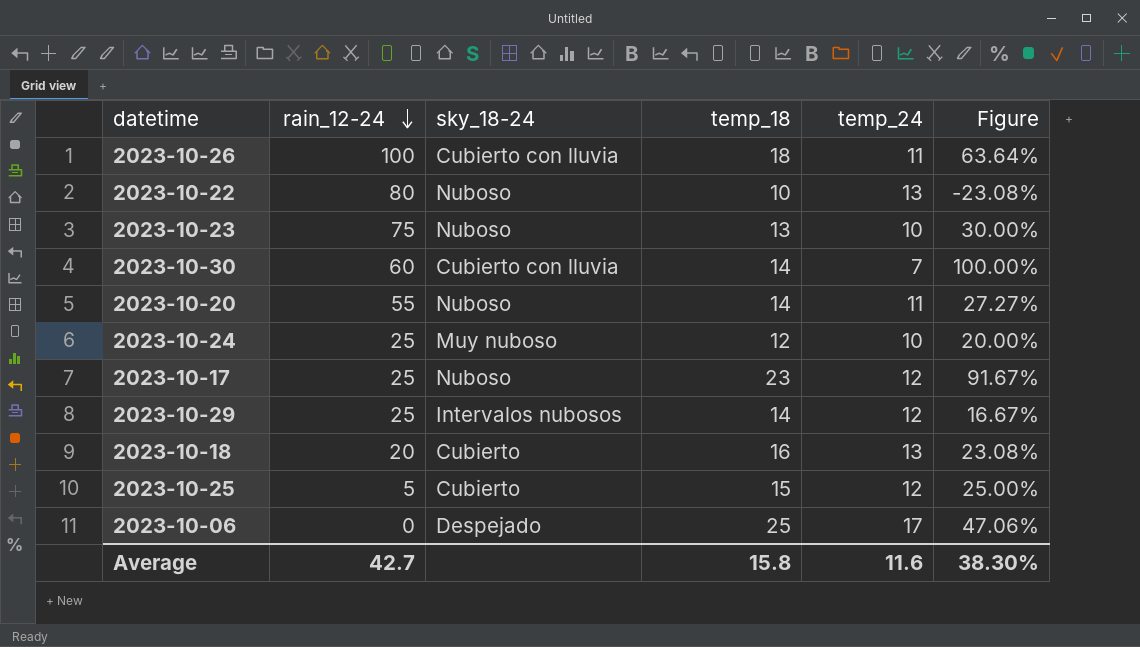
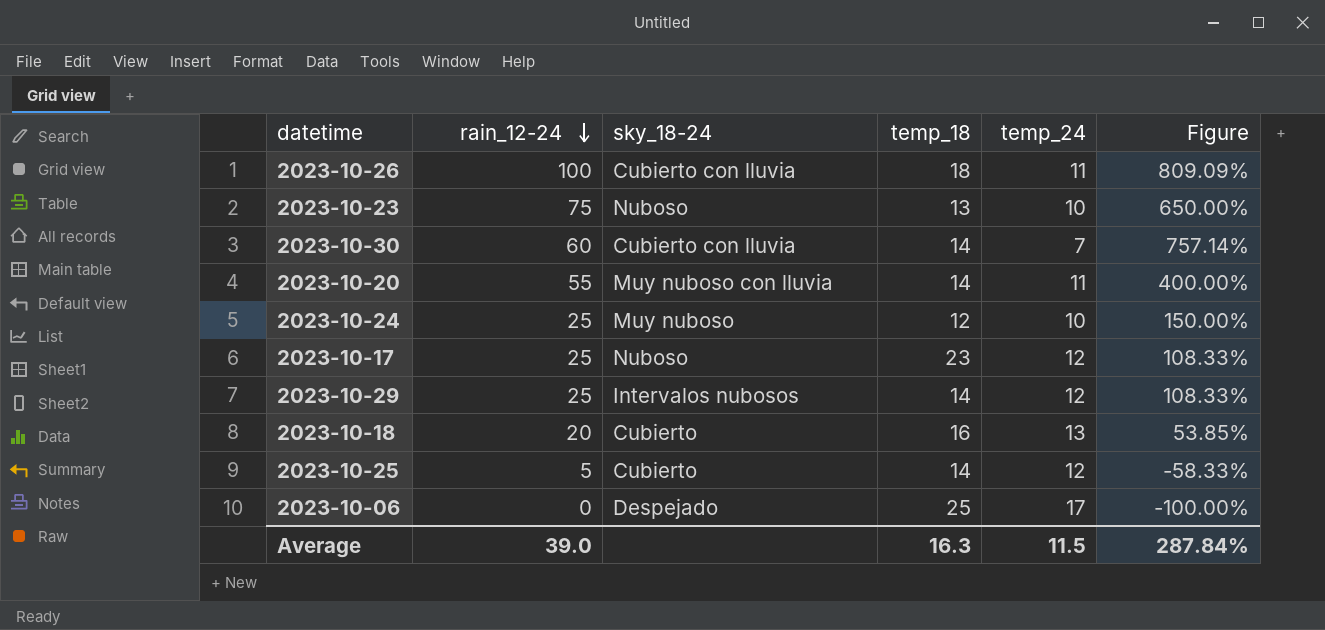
column Figure | formula: ([temp_18] - [temp_24]) / [temp_24] -> ([rain_12-24] - [temp_24]) / [temp_24]
row 2023-10-22: 80 | Nuboso | 10 | 13 | -23.08% -> none
2023-10-20 | sky_18-24: Nuboso -> Muy nuboso con lluvia
2023-10-25 | temp_18: 15 -> 14
Average | rain_12-24: 42.7 -> 39.0
Average | temp_18: 15.8 -> 16.3
Average | temp_24: 11.6 -> 11.5
Average | Figure: 38.30% -> 287.84%

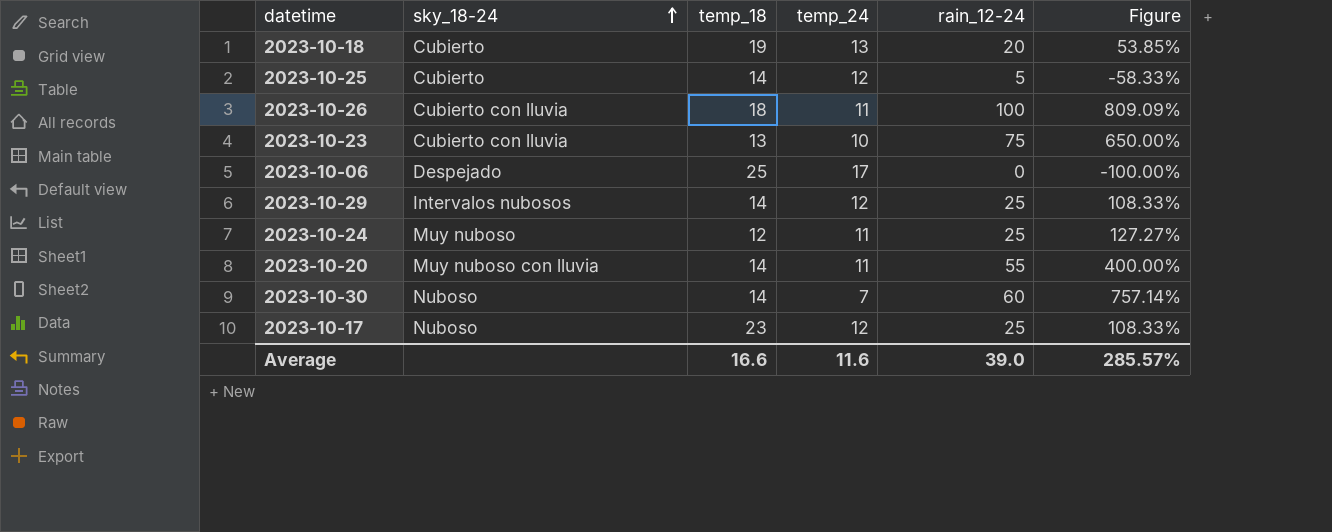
row order: rain_12-24 descending -> sky_18-24 ascending
column rain_12-24 | position: 2 -> 5
2023-10-18 | temp_18: 16 -> 19
2023-10-23 | sky_18-24: Nuboso -> Cubierto con lluvia
2023-10-24 | temp_24: 10 -> 11
2023-10-24 | Figure: 150.00% -> 127.27%
2023-10-30 | sky_18-24: Cubierto con lluvia -> Nuboso
Average | temp_18: 16.3 -> 16.6
Average | temp_24: 11.5 -> 11.6
Average | Figure: 287.84% -> 285.57%

